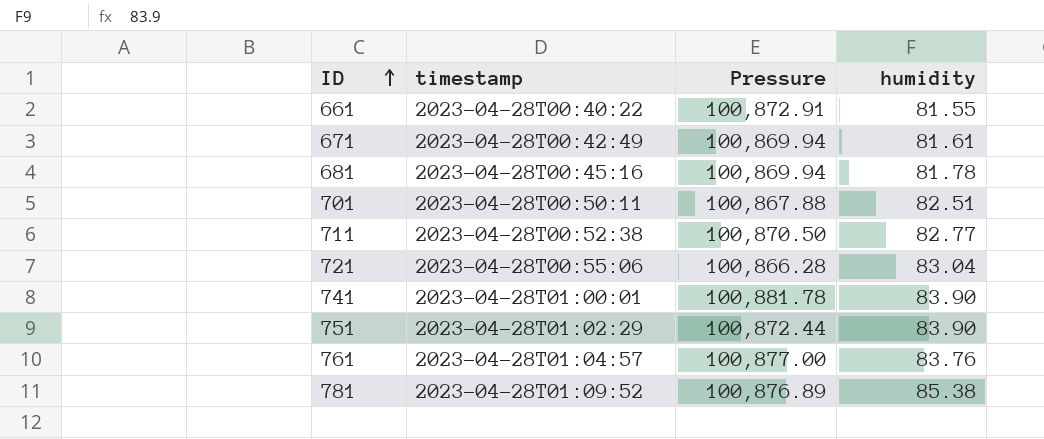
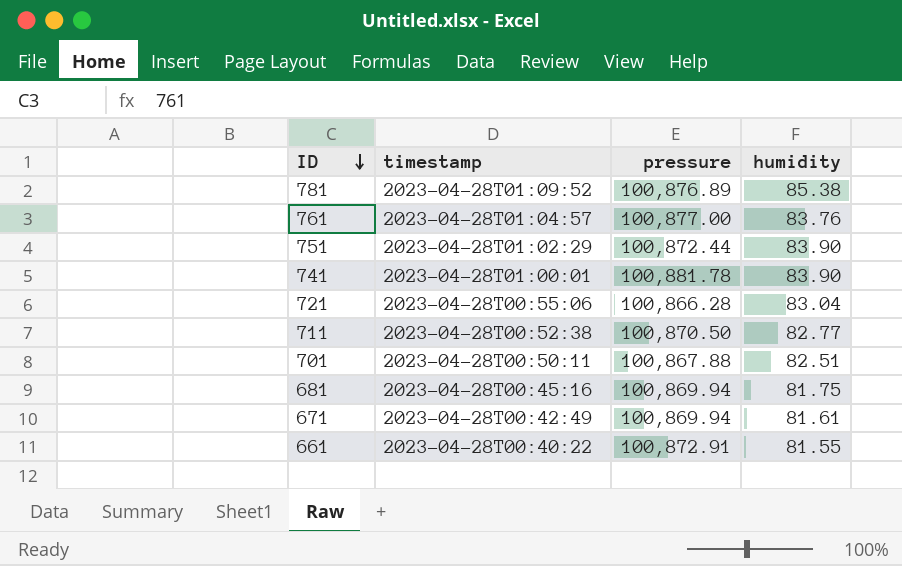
row order: ID ascending -> ID descending
column name: Pressure -> pressure
681 | humidity: 81.78 -> 81.75

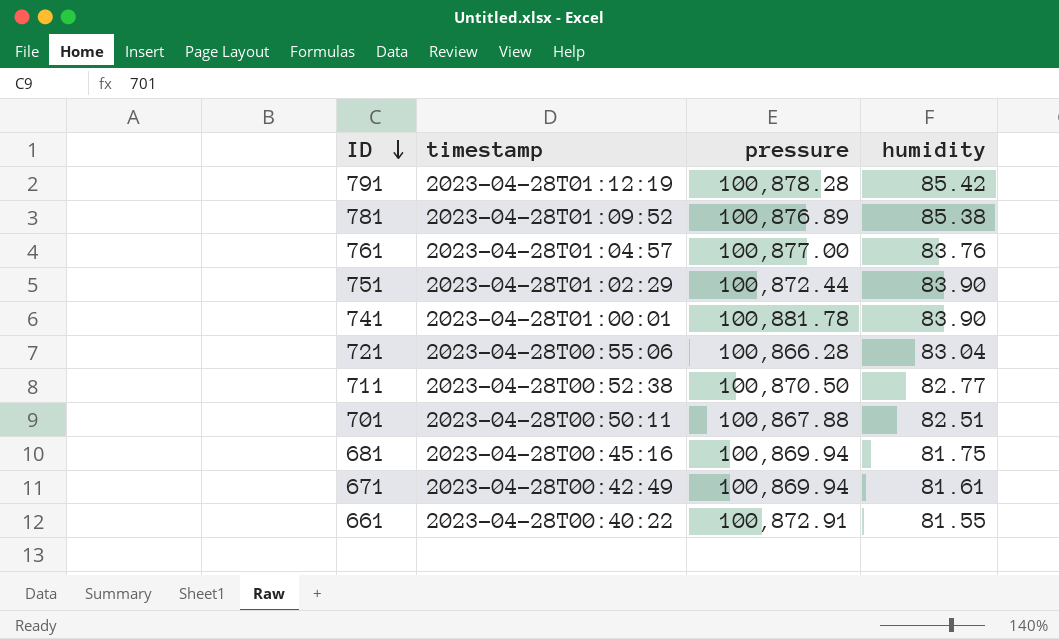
row 791: none -> 2023-04-28T01:12:19 | 100,878.28 | 85.42

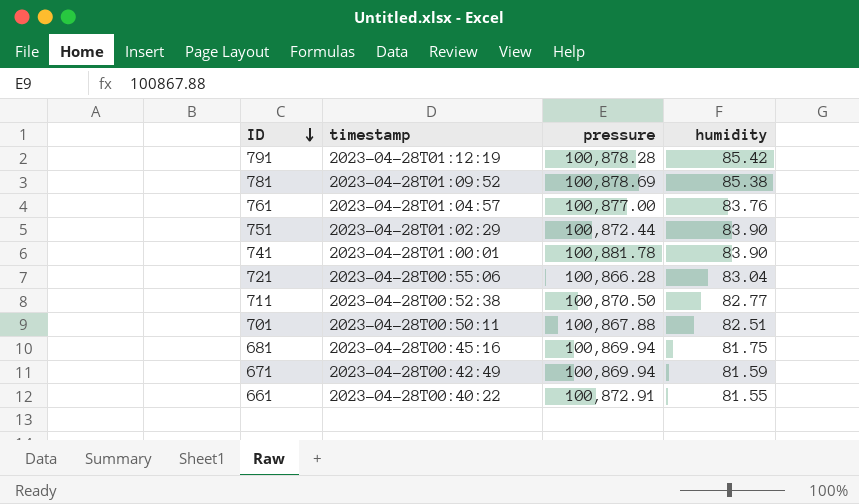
781 | pressure: 100,876.89 -> 100,878.69
671 | humidity: 81.61 -> 81.59

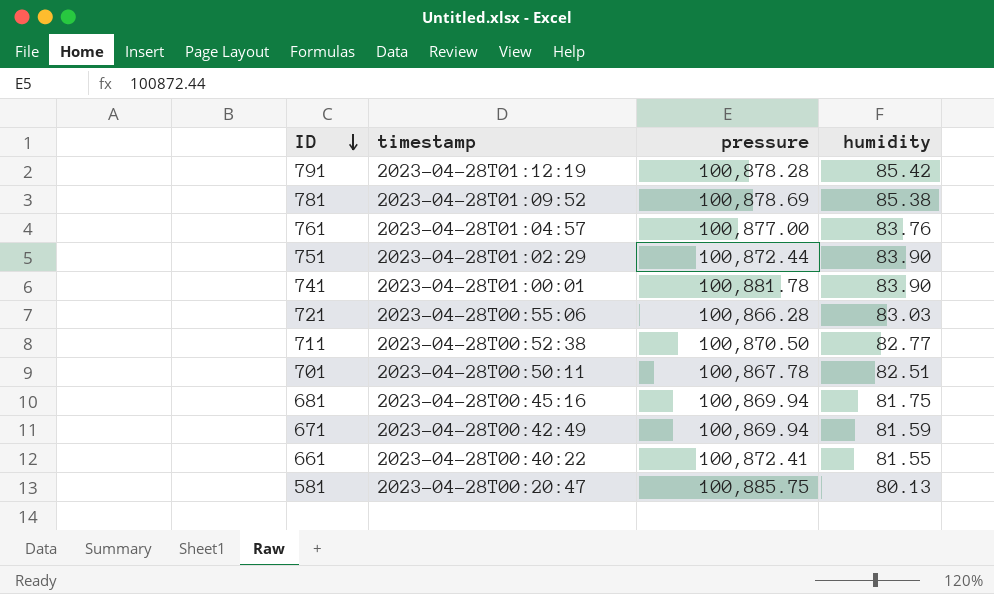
721 | humidity: 83.04 -> 83.03
701 | pressure: 100,867.88 -> 100,867.78
661 | pressure: 100,872.91 -> 100,872.41
row 581: none -> 2023-04-28T00:20:47 | 100,885.75 | 80.13

